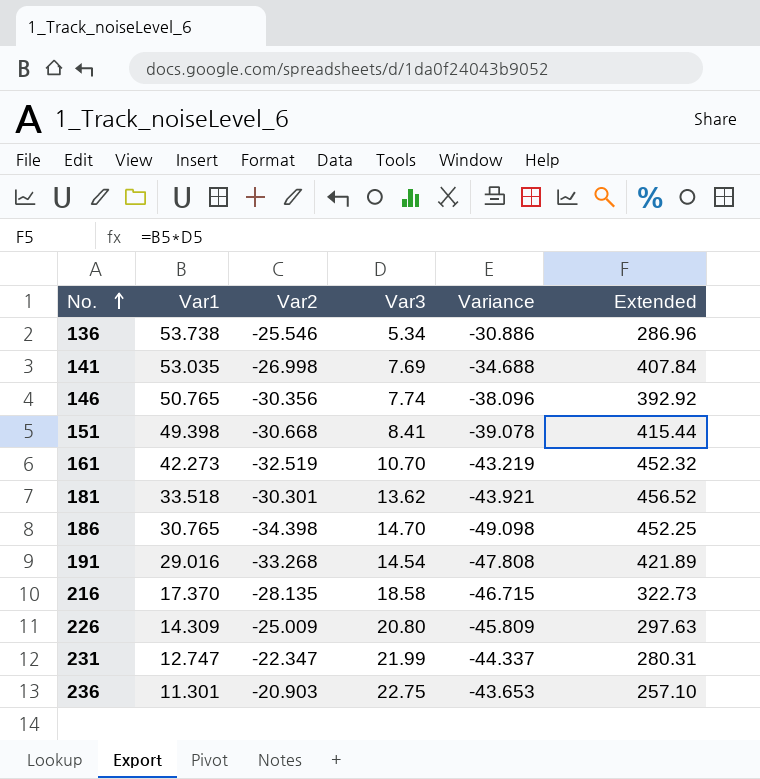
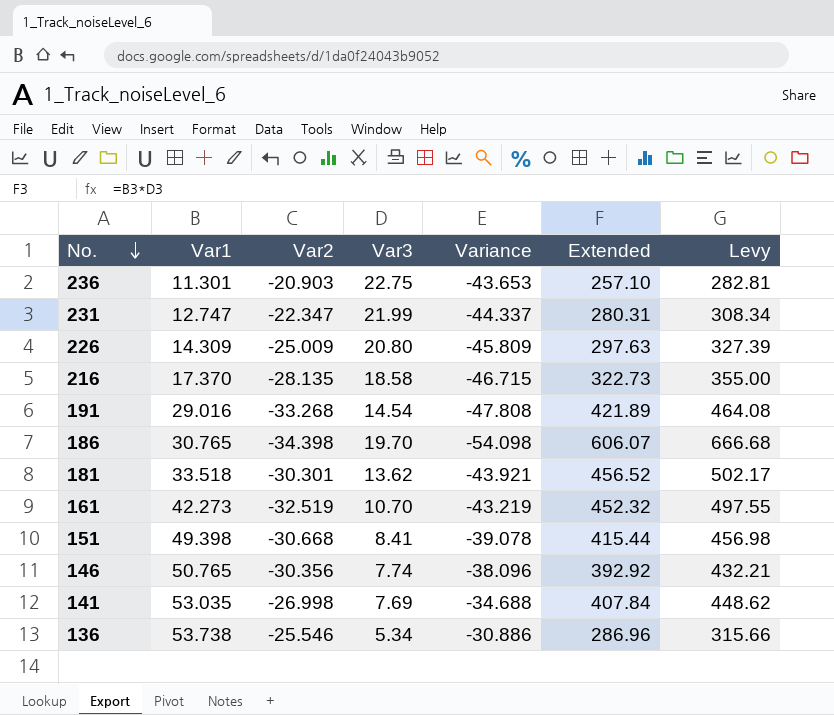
row order: No. ascending -> No. descending
column Levy | formula: none -> [Extended] * 1.1
186 | Var3: 14.70 -> 19.70
186 | Variance: -49.098 -> -54.098
186 | Extended: 452.25 -> 606.07

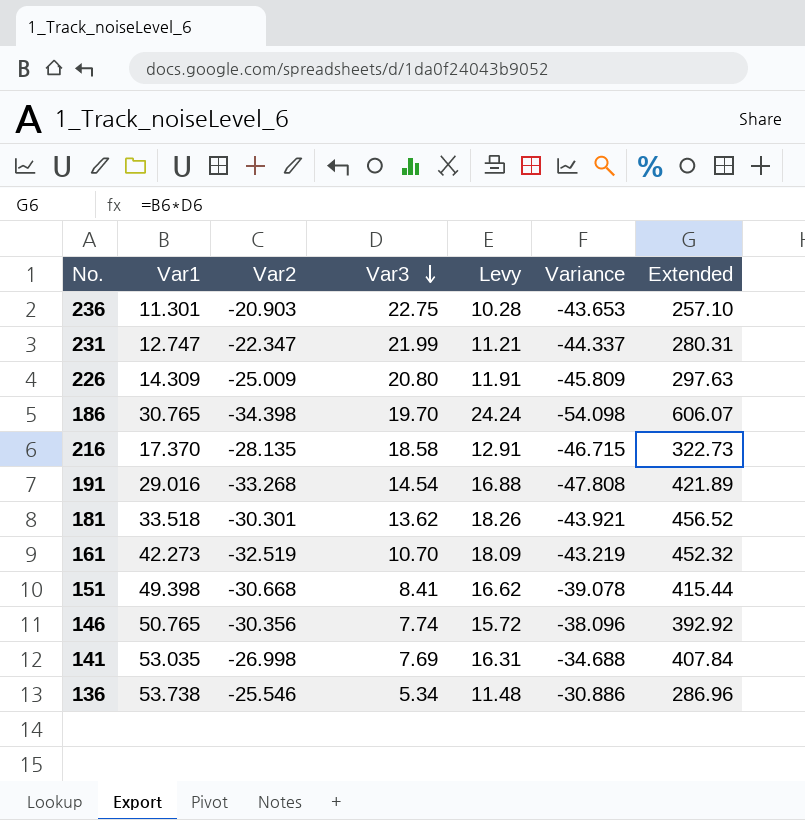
row order: No. descending -> Var3 descending
column Levy | formula: [Extended] * 1.1 -> [Extended] * 0.04
column Levy | position: 7 -> 5

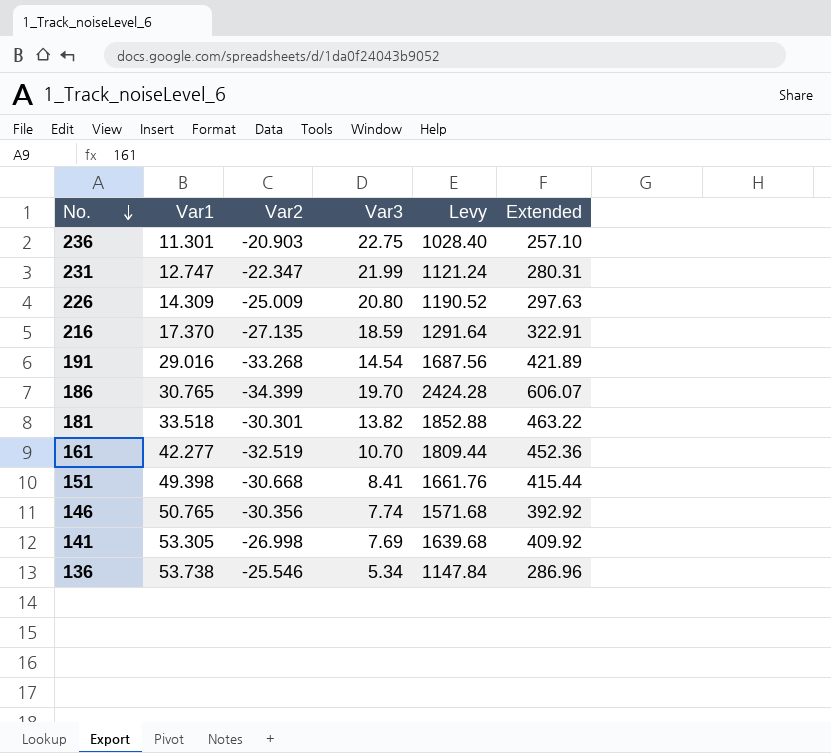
row order: Var3 descending -> No. descending
column Variance | formula: [Var2] - [Var3] -> none
column Levy | formula: [Extended] * 0.04 -> [Extended] * 4
216 | Var2: -28.135 -> -27.135
216 | Var3: 18.58 -> 18.59
216 | Extended: 322.73 -> 322.91
186 | Var2: -34.398 -> -34.399
181 | Var3: 13.62 -> 13.82
181 | Extended: 456.52 -> 463.22
161 | Var1: 42.273 -> 42.277
161 | Extended: 452.32 -> 452.36
141 | Var1: 53.035 -> 53.305
141 | Extended: 407.84 -> 409.92

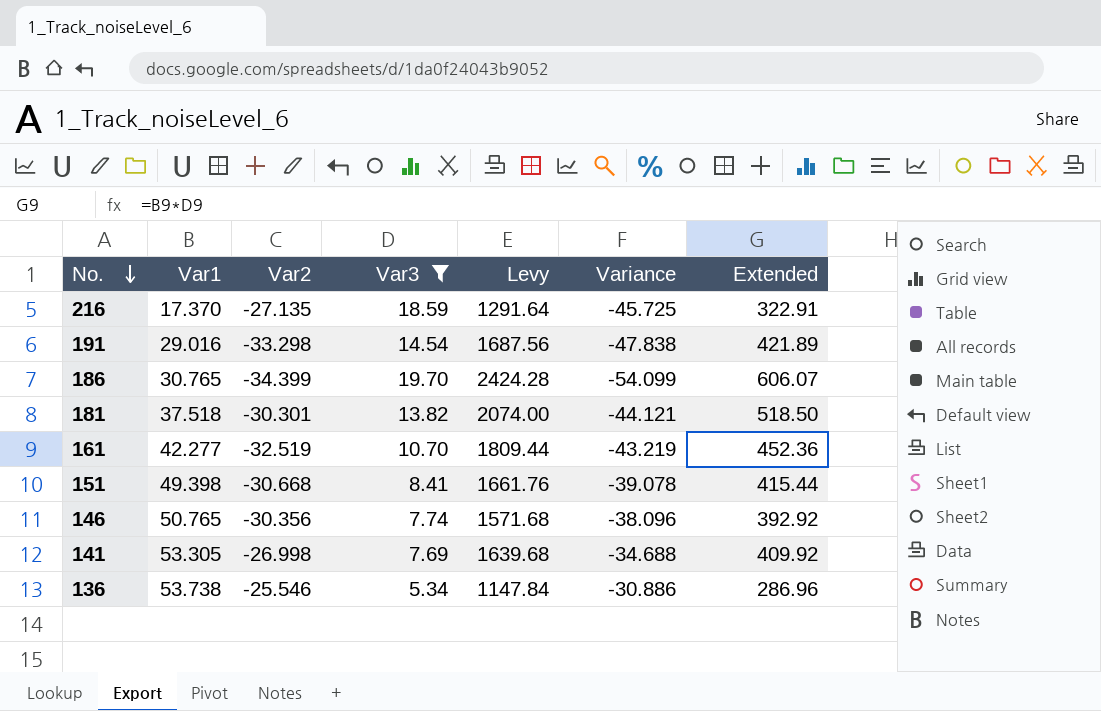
filter: none -> Var3 <= 19.70
column Variance | formula: none -> [Var2] - [Var3]
191 | Var2: -33.268 -> -33.298
181 | Var1: 33.518 -> 37.518
181 | Levy: 1852.88 -> 2074.00
181 | Extended: 463.22 -> 518.50

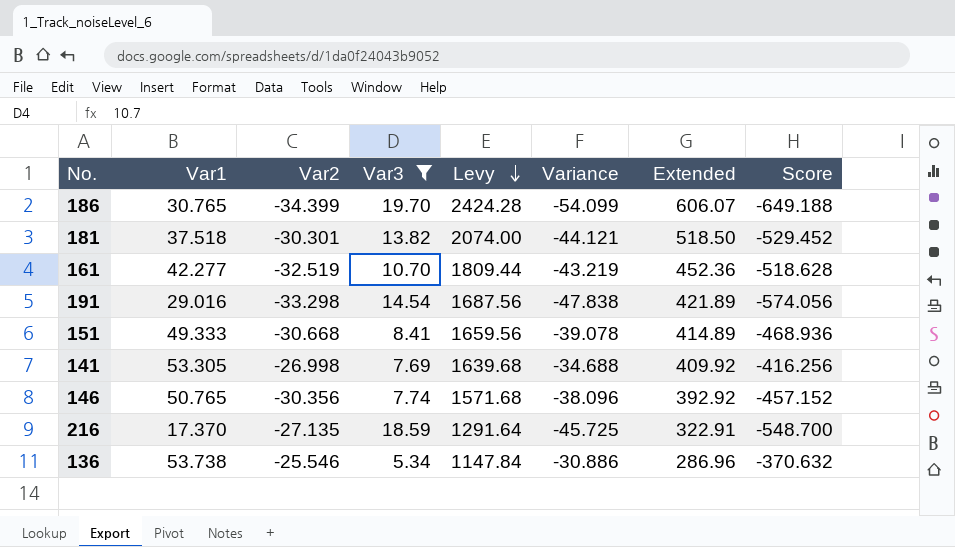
row order: No. descending -> Levy descending
column Score | formula: none -> [Variance] * 12
151 | Var1: 49.398 -> 49.333
151 | Levy: 1661.76 -> 1659.56
151 | Extended: 415.44 -> 414.89

